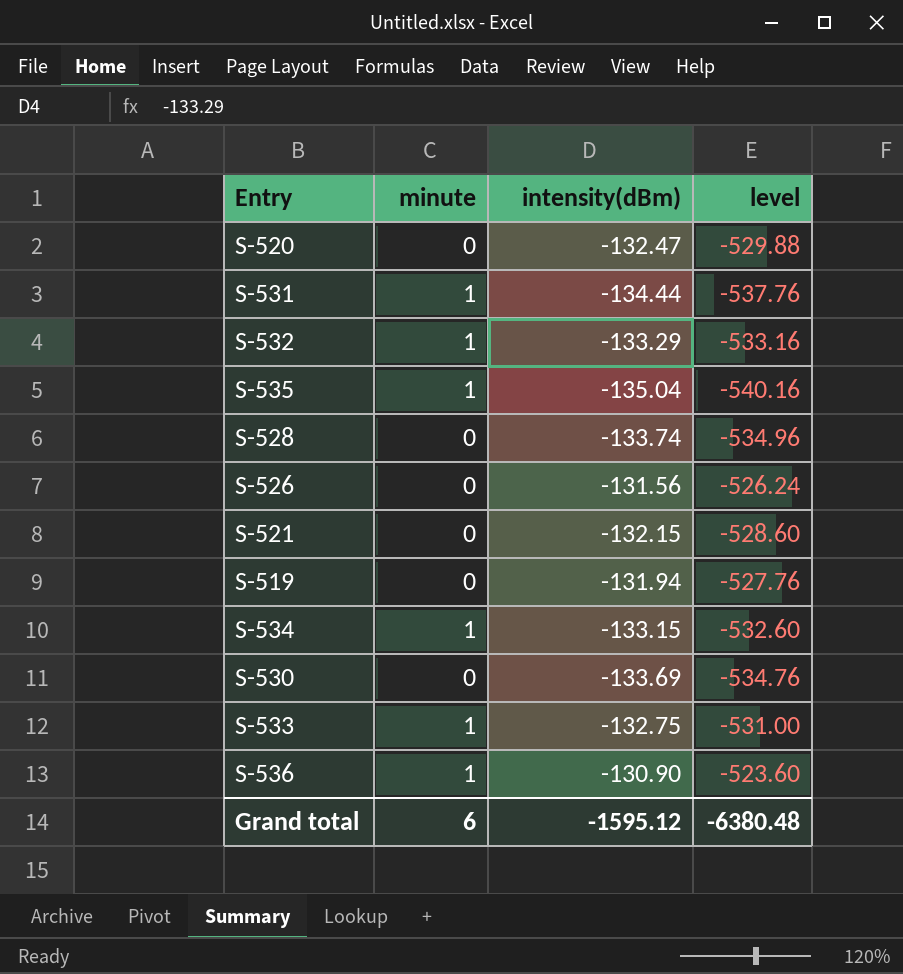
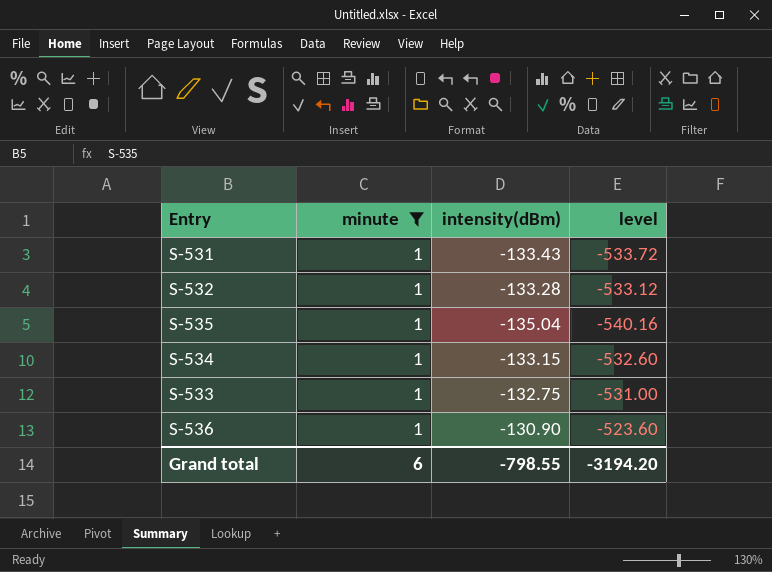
filter: none -> minute = 1
S-531 | intensity(dBm): -134.44 -> -133.43
S-531 | level: -537.76 -> -533.72
S-532 | intensity(dBm): -133.29 -> -133.28
S-532 | level: -533.16 -> -533.12
Grand total | intensity(dBm): -1595.12 -> -798.55
Grand total | level: -6380.48 -> -3194.20

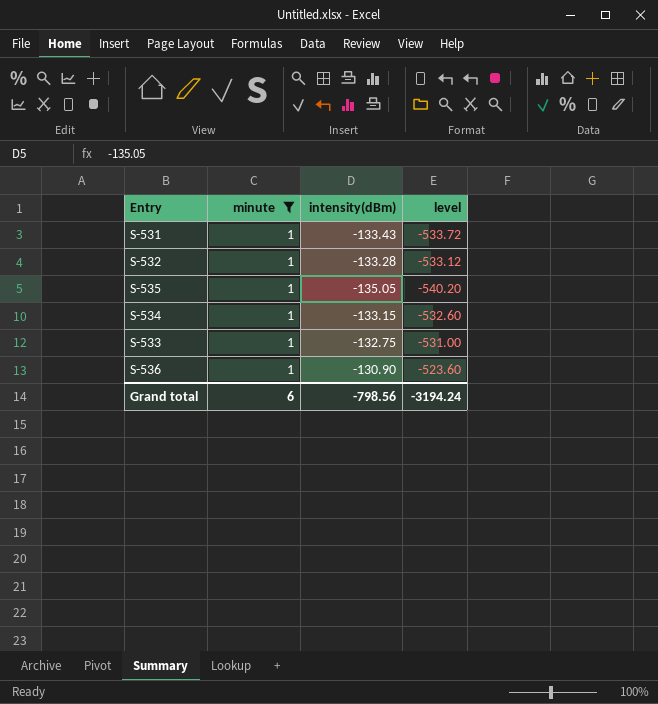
S-535 | intensity(dBm): -135.04 -> -135.05
S-535 | level: -540.16 -> -540.20
Grand total | intensity(dBm): -798.55 -> -798.56
Grand total | level: -3194.20 -> -3194.24

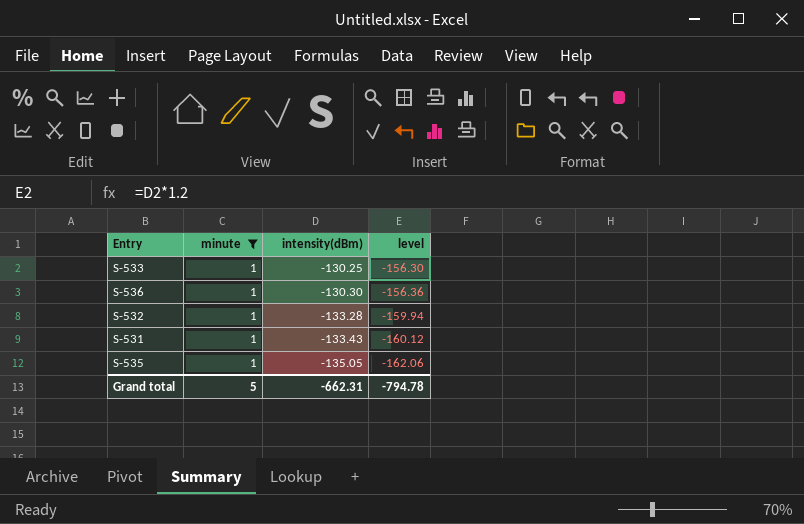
row order: none -> intensity(dBm) descending
column level | formula: [intensity(dBm)] * 4 -> [intensity(dBm)] * 1.2
row S-534: 1 | -133.15 | -532.60 -> none
S-533 | intensity(dBm): -132.75 -> -130.25
S-536 | intensity(dBm): -130.90 -> -130.30
Grand total | minute: 6 -> 5
Grand total | intensity(dBm): -798.56 -> -662.31
Grand total | level: -3194.24 -> -794.78

